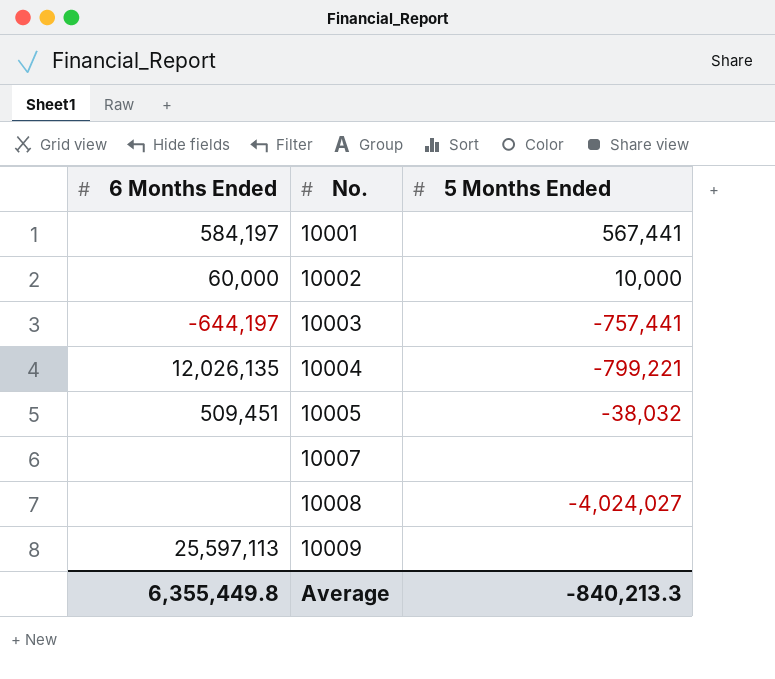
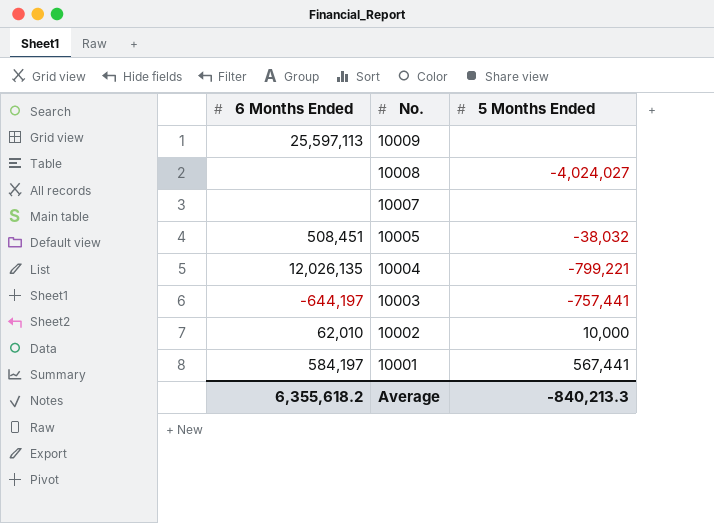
row order: No. ascending -> No. descending
10005 | 6 Months Ended: 509,451 -> 508,451
10002 | 6 Months Ended: 60,000 -> 62,010
Average | 6 Months Ended: 6,355,449.8 -> 6,355,618.2

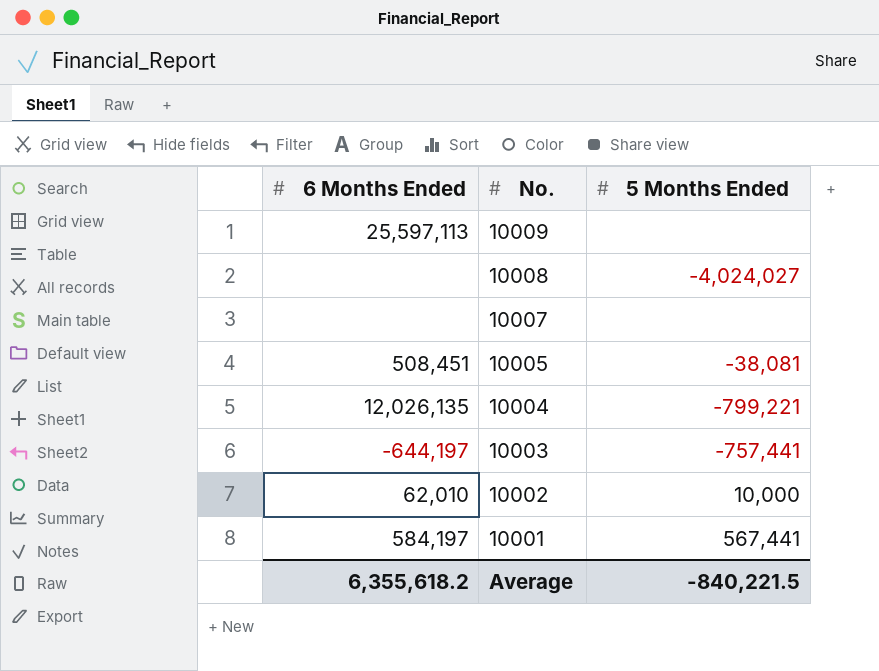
10005 | 5 Months Ended: -38,032 -> -38,081
Average | 5 Months Ended: -840,213.3 -> -840,221.5

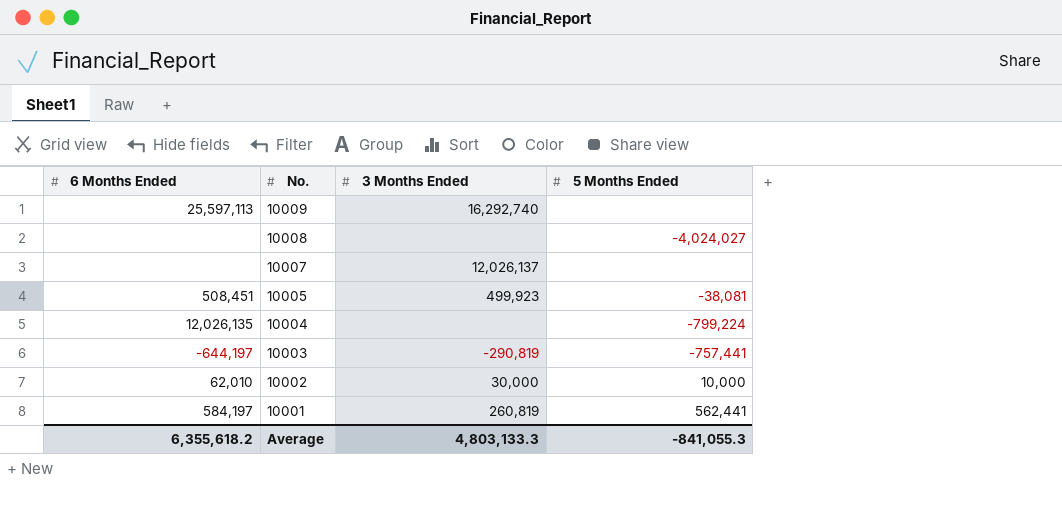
column 3 Months Ended | position: none -> 3
10004 | 5 Months Ended: -799,221 -> -799,224
10001 | 5 Months Ended: 567,441 -> 562,441
Average | 5 Months Ended: -840,221.5 -> -841,055.3

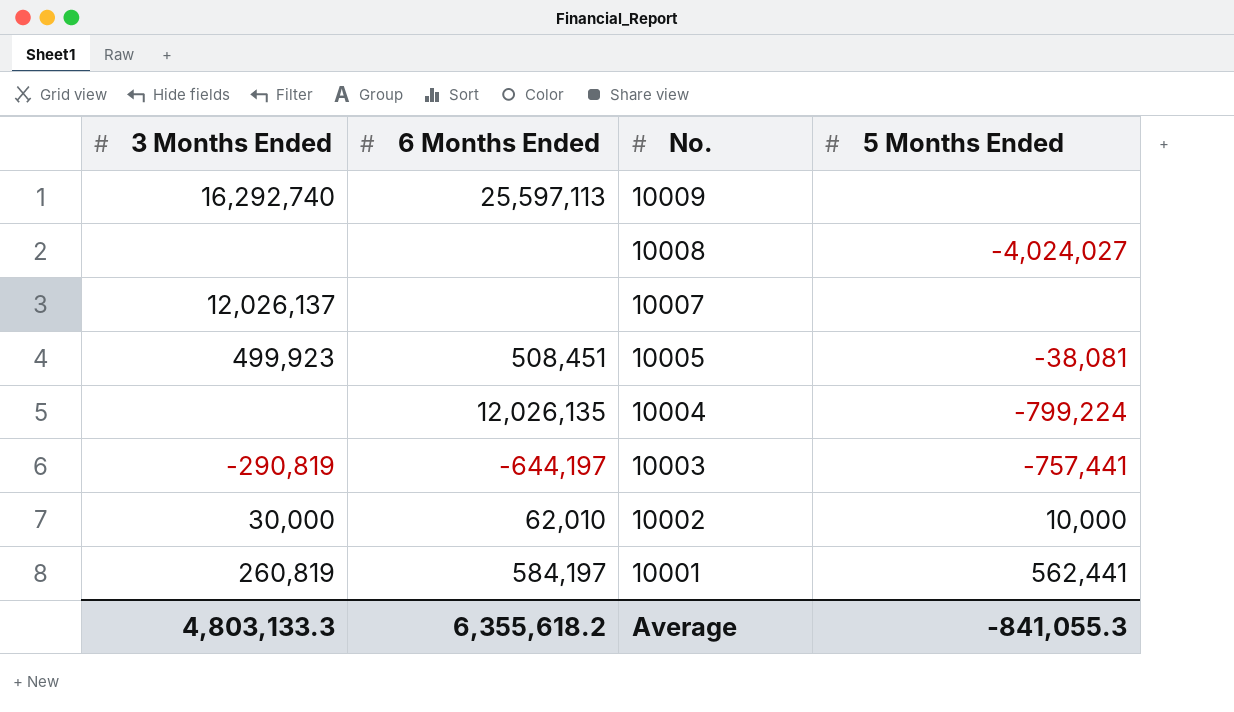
column 3 Months Ended | position: 3 -> 1

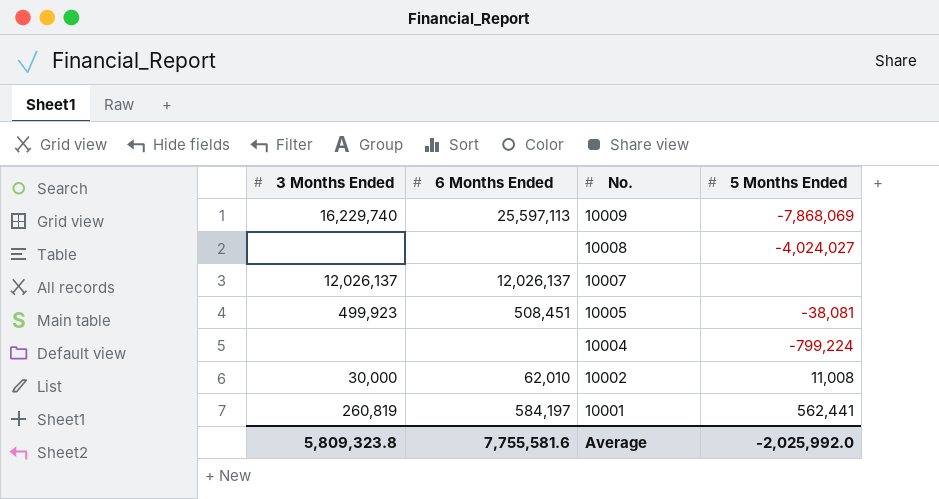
row 10003: -290,819 | -644,197 | -757,441 -> none
10009 | 3 Months Ended: 16,292,740 -> 16,229,740
10009 | 5 Months Ended: none -> -7,868,069
10007 | 6 Months Ended: none -> 12,026,137
10004 | 6 Months Ended: 12,026,135 -> none
10002 | 5 Months Ended: 10,000 -> 11,008
Average | 3 Months Ended: 4,803,133.3 -> 5,809,323.8
Average | 6 Months Ended: 6,355,618.2 -> 7,755,581.6
Average | 5 Months Ended: -841,055.3 -> -2,025,992.0

